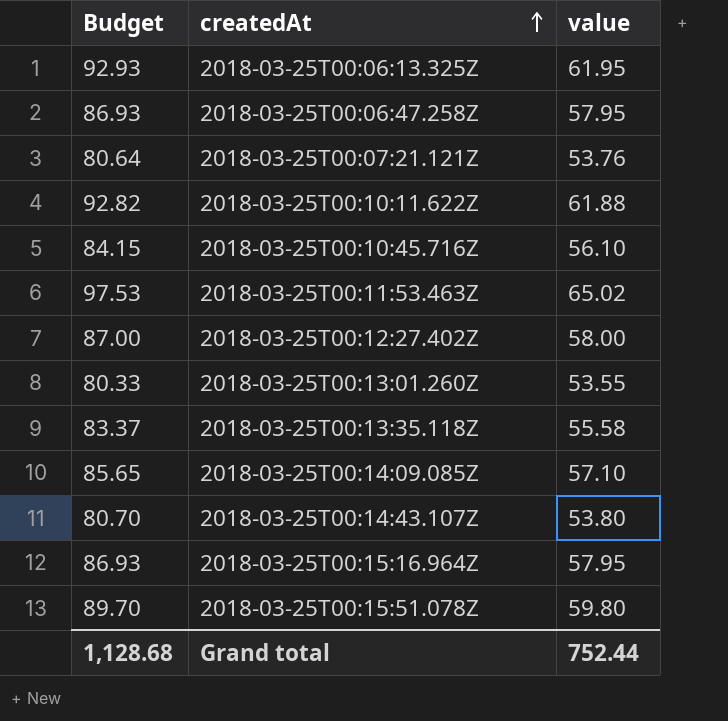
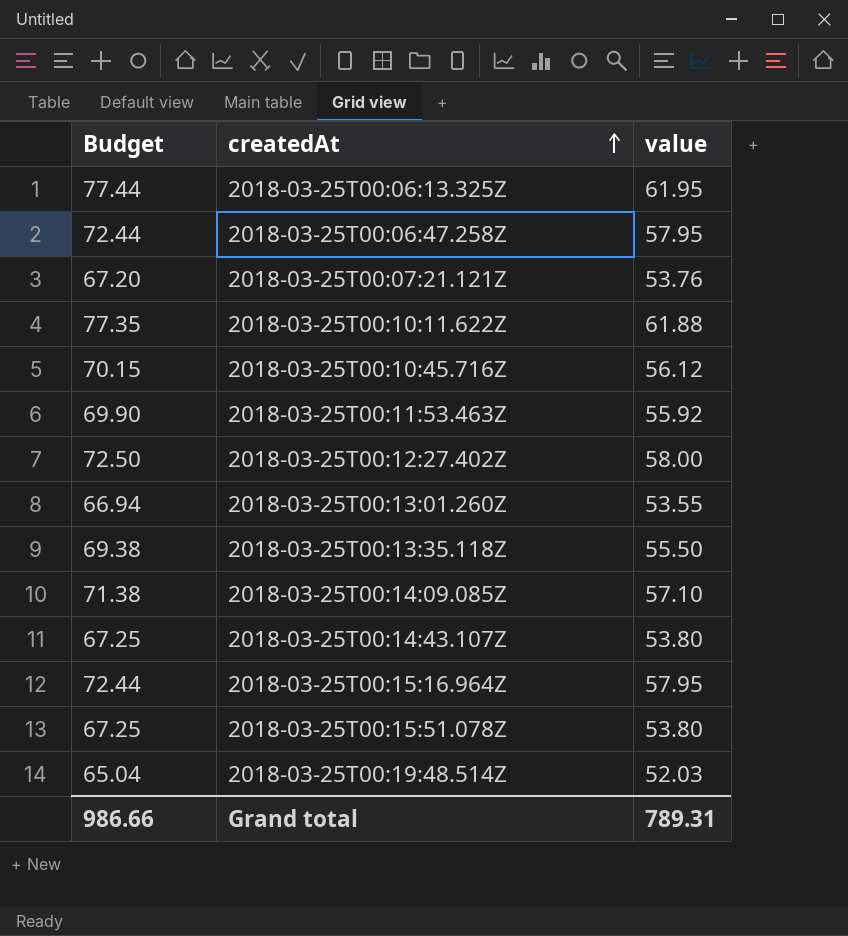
column Budget | formula: [value] * 1.5 -> [value] * 1.25
2018-03-25T00:10:45.716Z | value: 56.10 -> 56.12
2018-03-25T00:11:53.463Z | value: 65.02 -> 55.92
2018-03-25T00:13:35.118Z | value: 55.58 -> 55.50
2018-03-25T00:15:51.078Z | value: 59.80 -> 53.80
row 2018-03-25T00:19:48.514Z: none -> 65.04 | 52.03
Grand total | Budget: 1,128.68 -> 986.66
Grand total | value: 752.44 -> 789.31

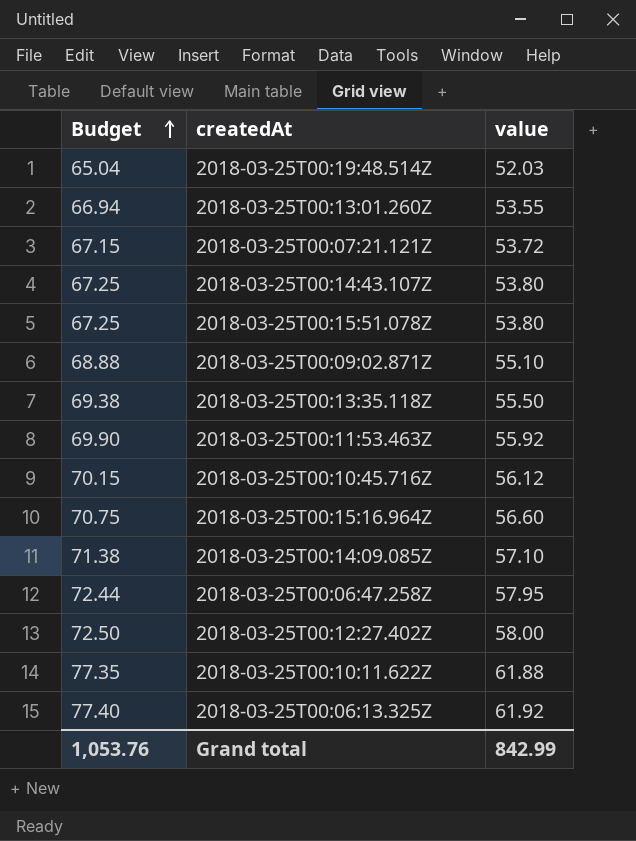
row order: createdAt ascending -> Budget ascending
2018-03-25T00:07:21.121Z | Budget: 67.20 -> 67.15
2018-03-25T00:07:21.121Z | value: 53.76 -> 53.72
row 2018-03-25T00:09:02.871Z: none -> 68.88 | 55.10
2018-03-25T00:15:16.964Z | Budget: 72.44 -> 70.75
2018-03-25T00:15:16.964Z | value: 57.95 -> 56.60
2018-03-25T00:06:13.325Z | Budget: 77.44 -> 77.40
2018-03-25T00:06:13.325Z | value: 61.95 -> 61.92
Grand total | Budget: 986.66 -> 1,053.76
Grand total | value: 789.31 -> 842.99

